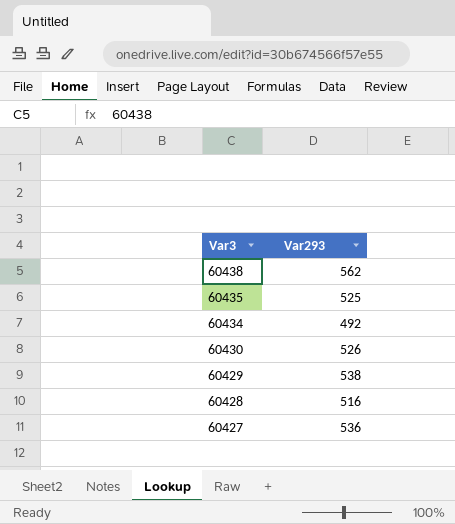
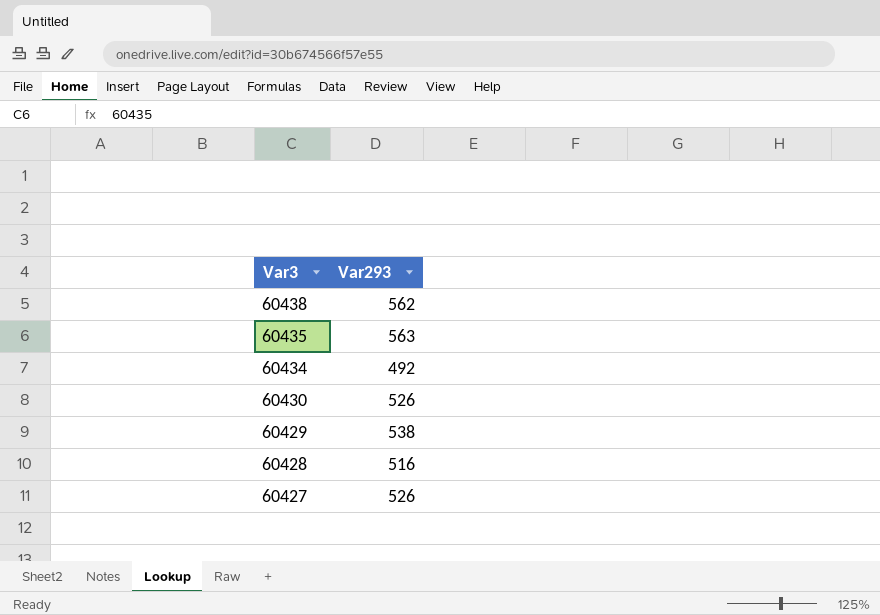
60435 | Var293: 525 -> 563
60427 | Var293: 536 -> 526

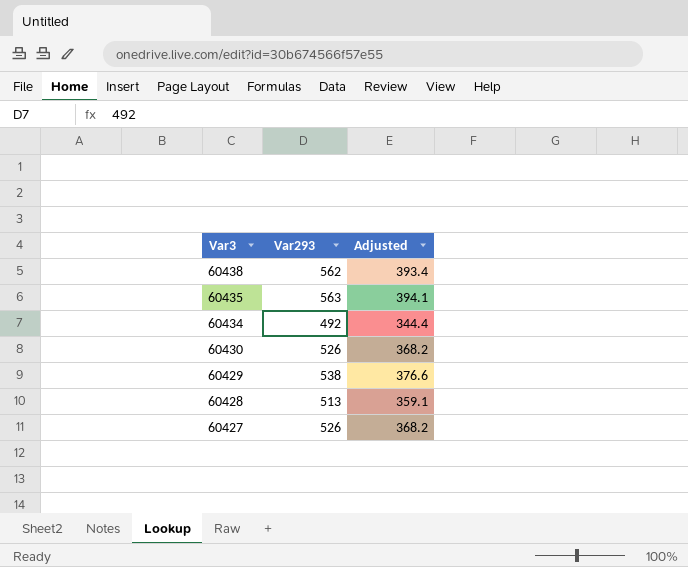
column Adjusted | formula: none -> [Var293] * 0.7
60428 | Var293: 516 -> 513

